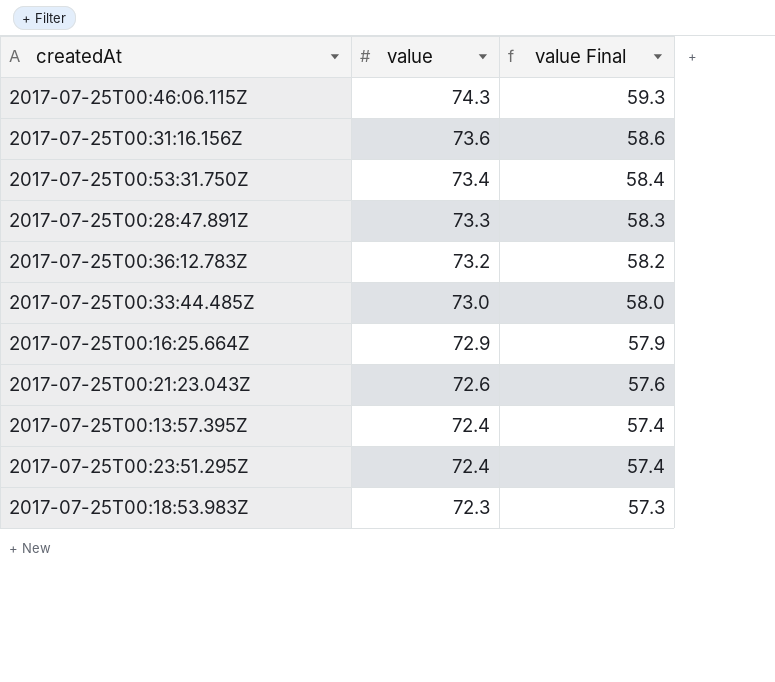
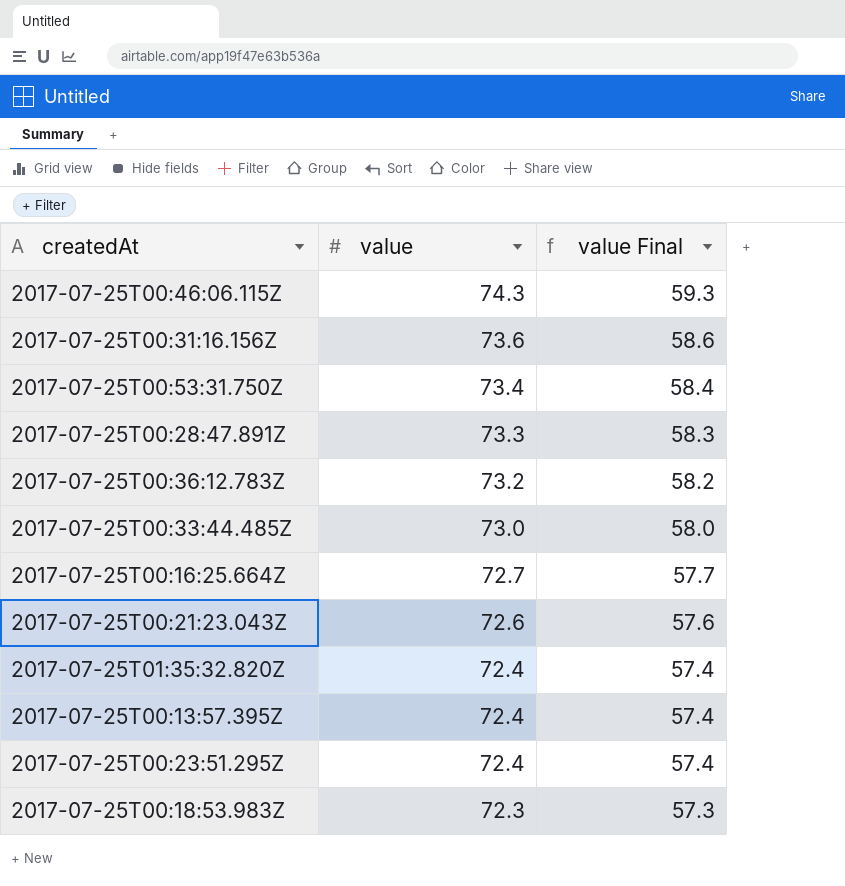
2017-07-25T00:16:25.664Z | value: 72.9 -> 72.7
2017-07-25T00:16:25.664Z | value Final: 57.9 -> 57.7
row 2017-07-25T01:35:32.820Z: none -> 72.4 | 57.4

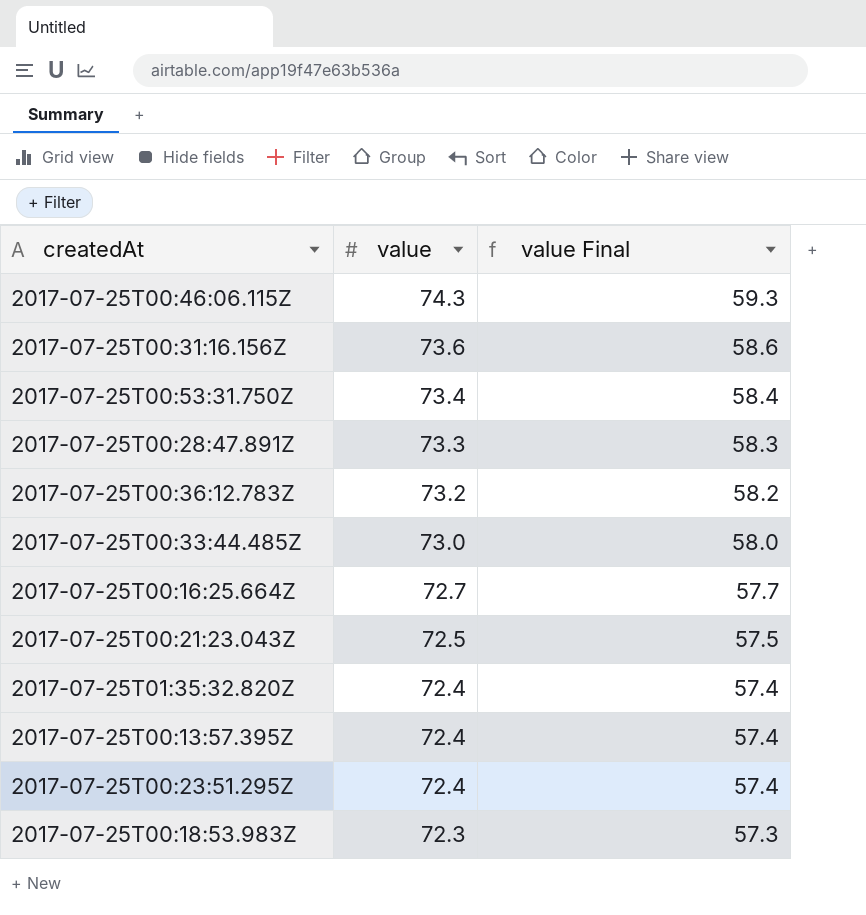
2017-07-25T00:21:23.043Z | value: 72.6 -> 72.5
2017-07-25T00:21:23.043Z | value Final: 57.6 -> 57.5

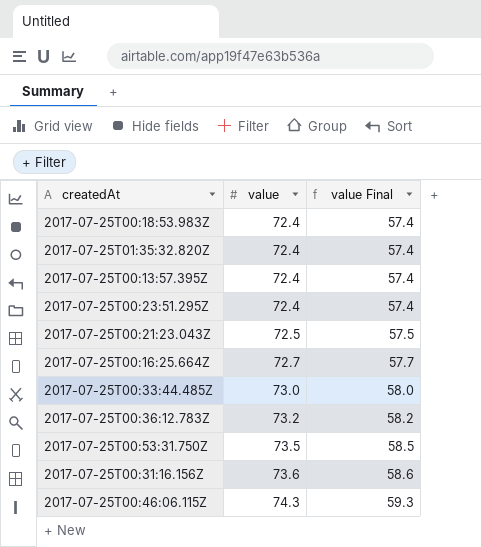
row order: value descending -> value ascending
row 2017-07-25T00:28:47.891Z: 73.3 | 58.3 -> none
2017-07-25T00:18:53.983Z | value: 72.3 -> 72.4
2017-07-25T00:18:53.983Z | value Final: 57.3 -> 57.4
2017-07-25T00:53:31.750Z | value: 73.4 -> 73.5
2017-07-25T00:53:31.750Z | value Final: 58.4 -> 58.5

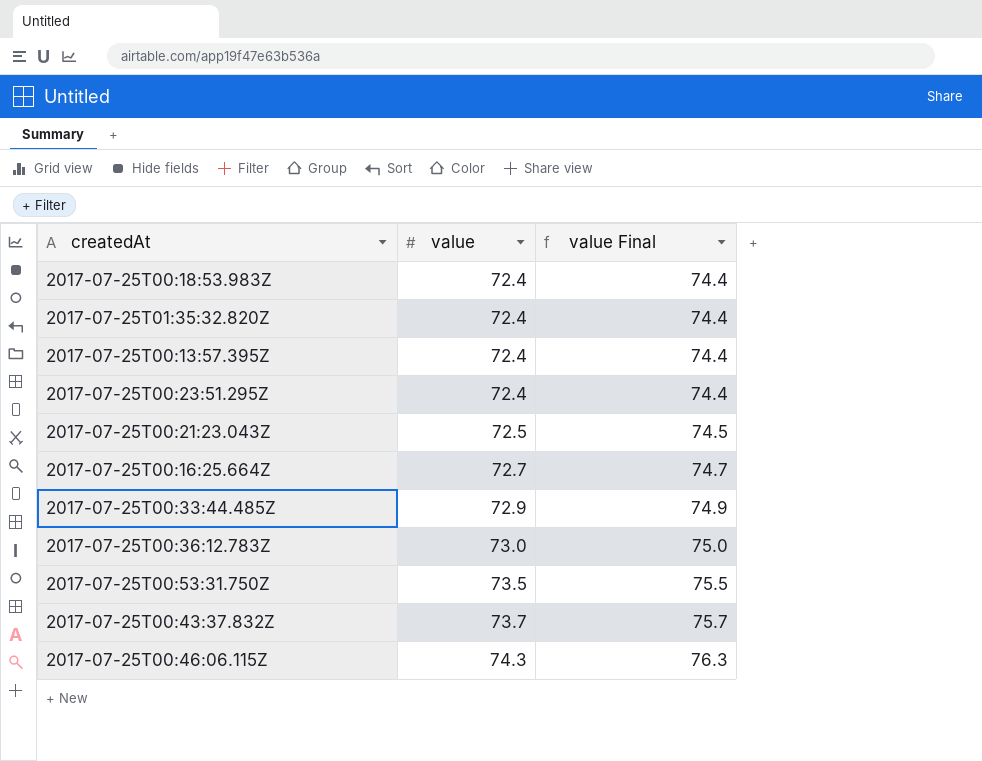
column value Final | formula: [value] - 15 -> [value] + 2
row 2017-07-25T00:31:16.156Z: 73.6 | 58.6 -> none
2017-07-25T00:33:44.485Z | value: 73.0 -> 72.9
2017-07-25T00:36:12.783Z | value: 73.2 -> 73.0
row 2017-07-25T00:43:37.832Z: none -> 73.7 | 75.7

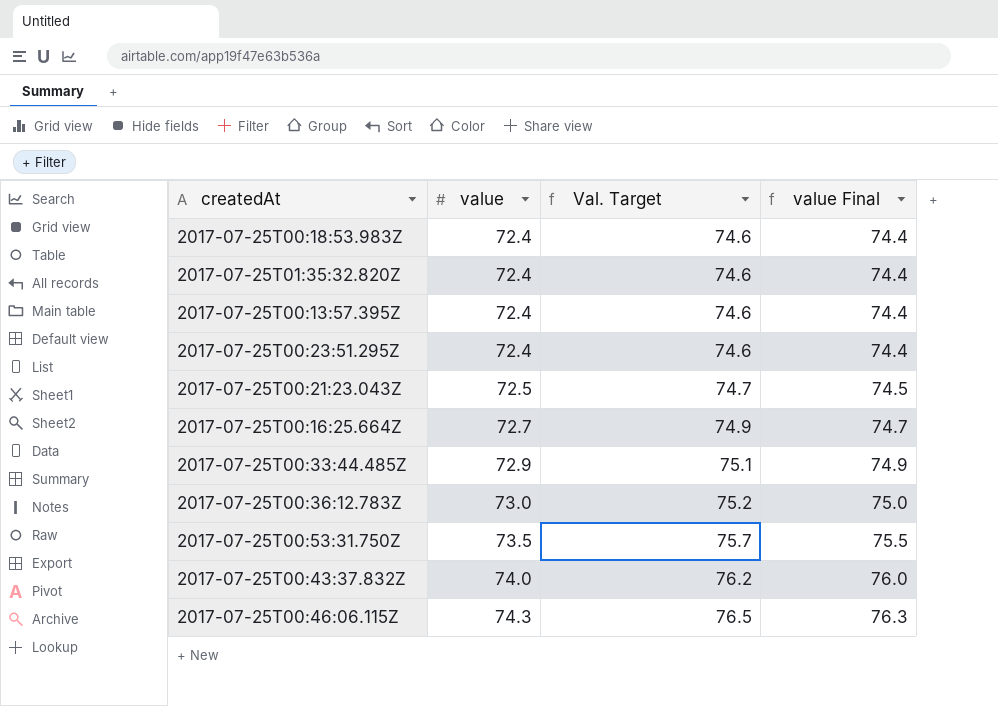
column Val. Target | formula: none -> [value] * 1.03
2017-07-25T00:43:37.832Z | value: 73.7 -> 74.0
2017-07-25T00:43:37.832Z | value Final: 75.7 -> 76.0

